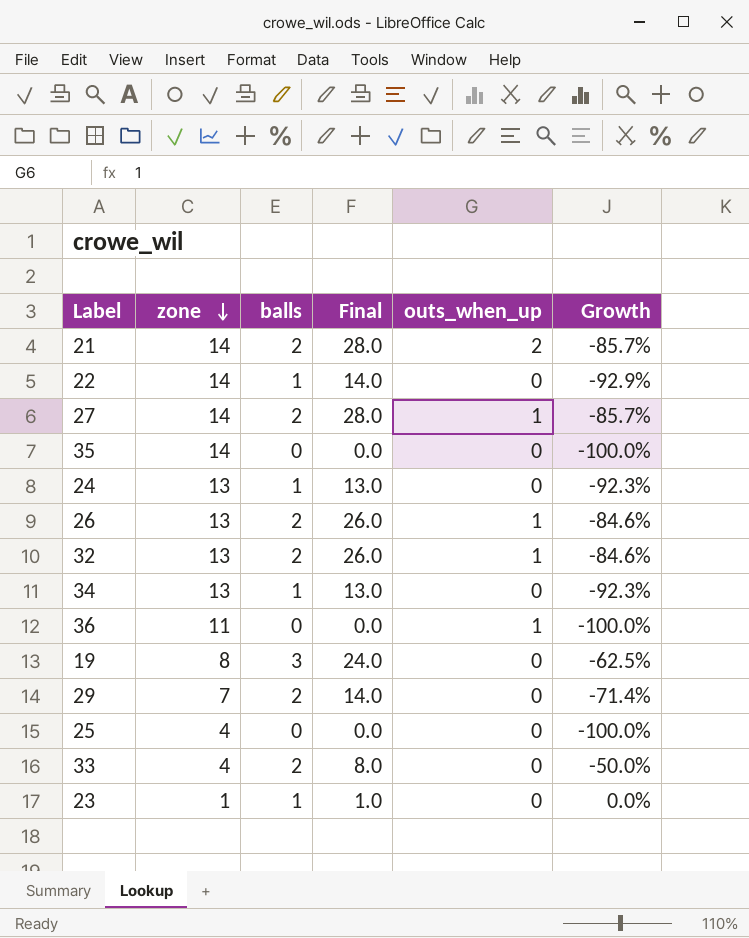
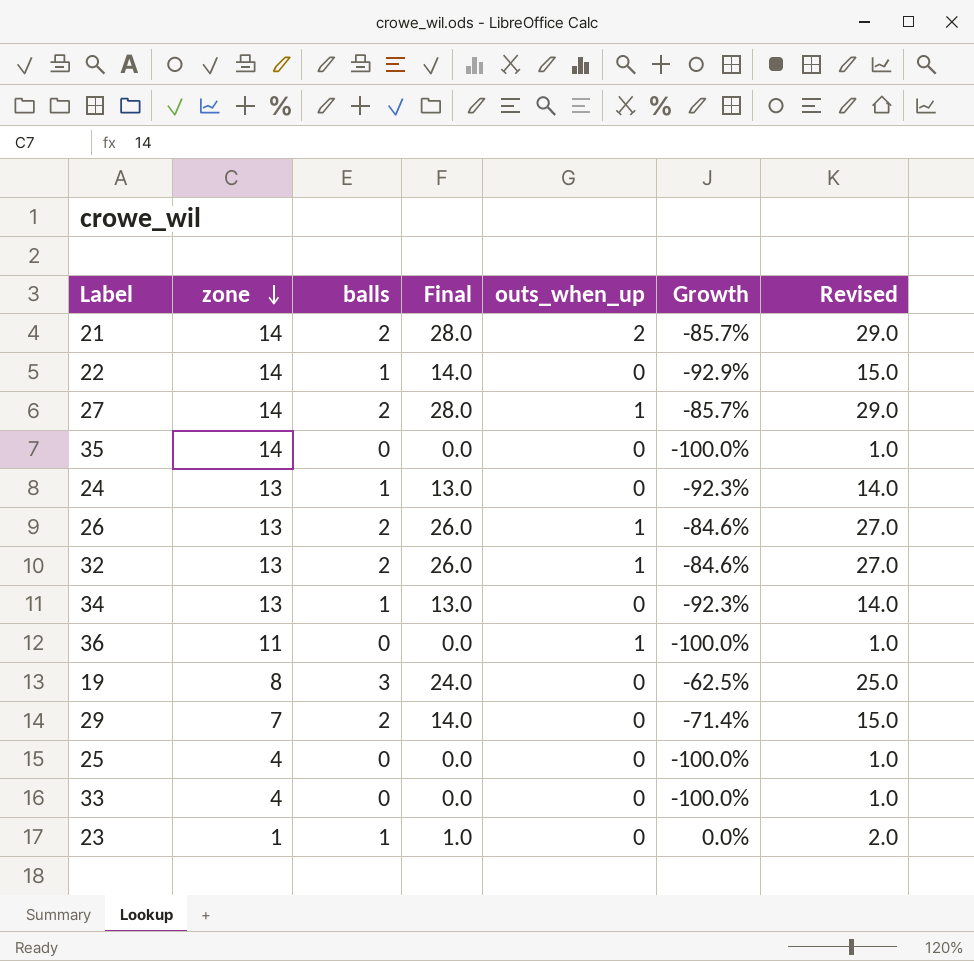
column Revised | formula: none -> [Final] + 1
33 | balls: 2 -> 0
33 | Final: 8.0 -> 0.0
33 | Growth: -50.0% -> -100.0%

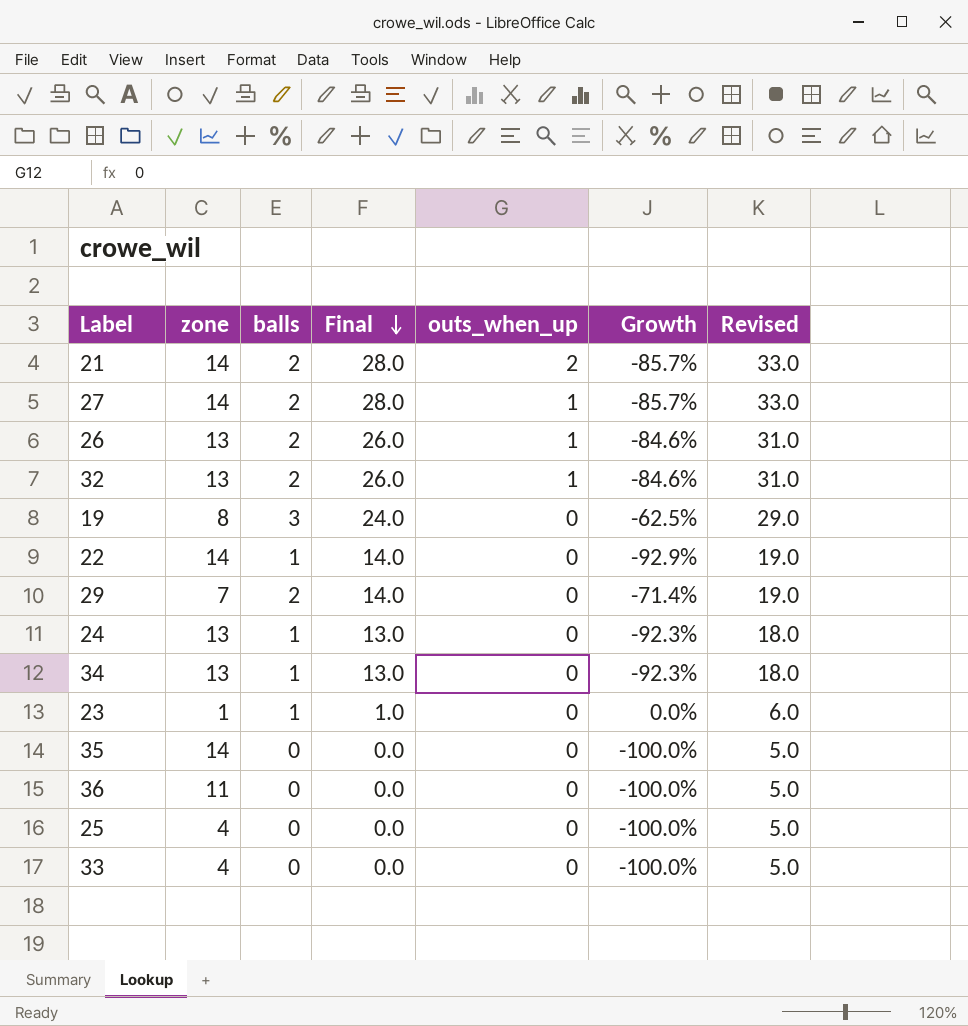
row order: zone descending -> Final descending
column Revised | formula: [Final] + 1 -> [Final] + 5
36 | outs_when_up: 1 -> 0

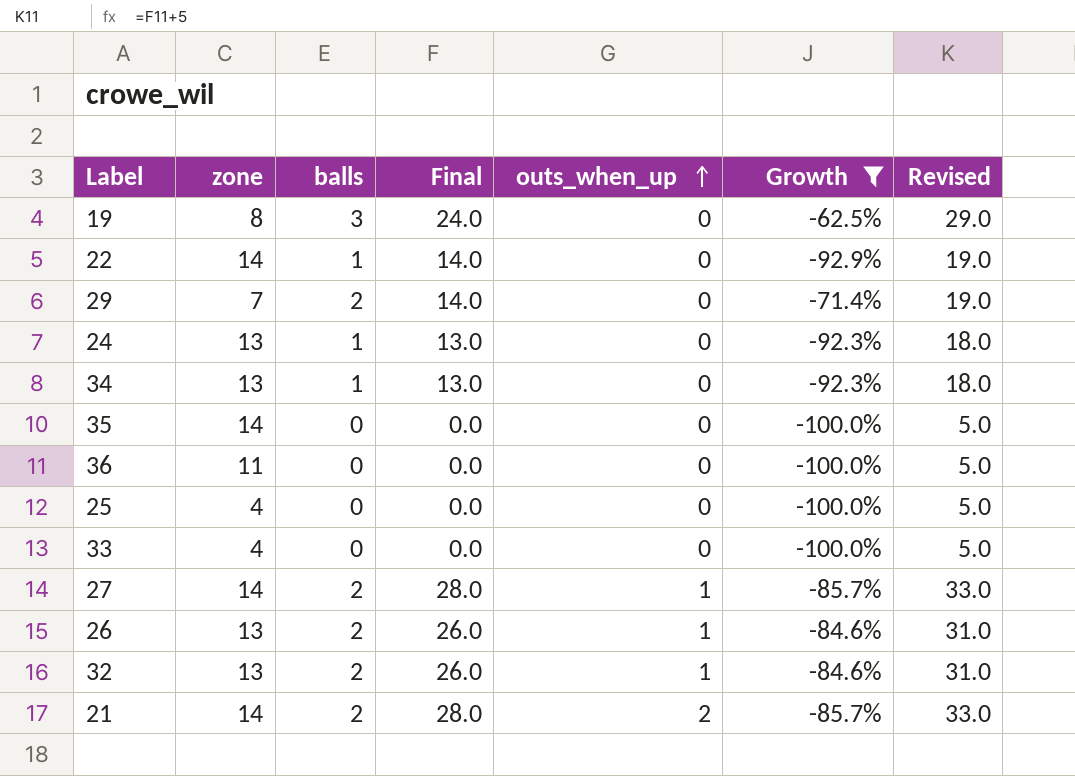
filter: none -> Growth != 0.0%
row order: Final descending -> outs_when_up ascending

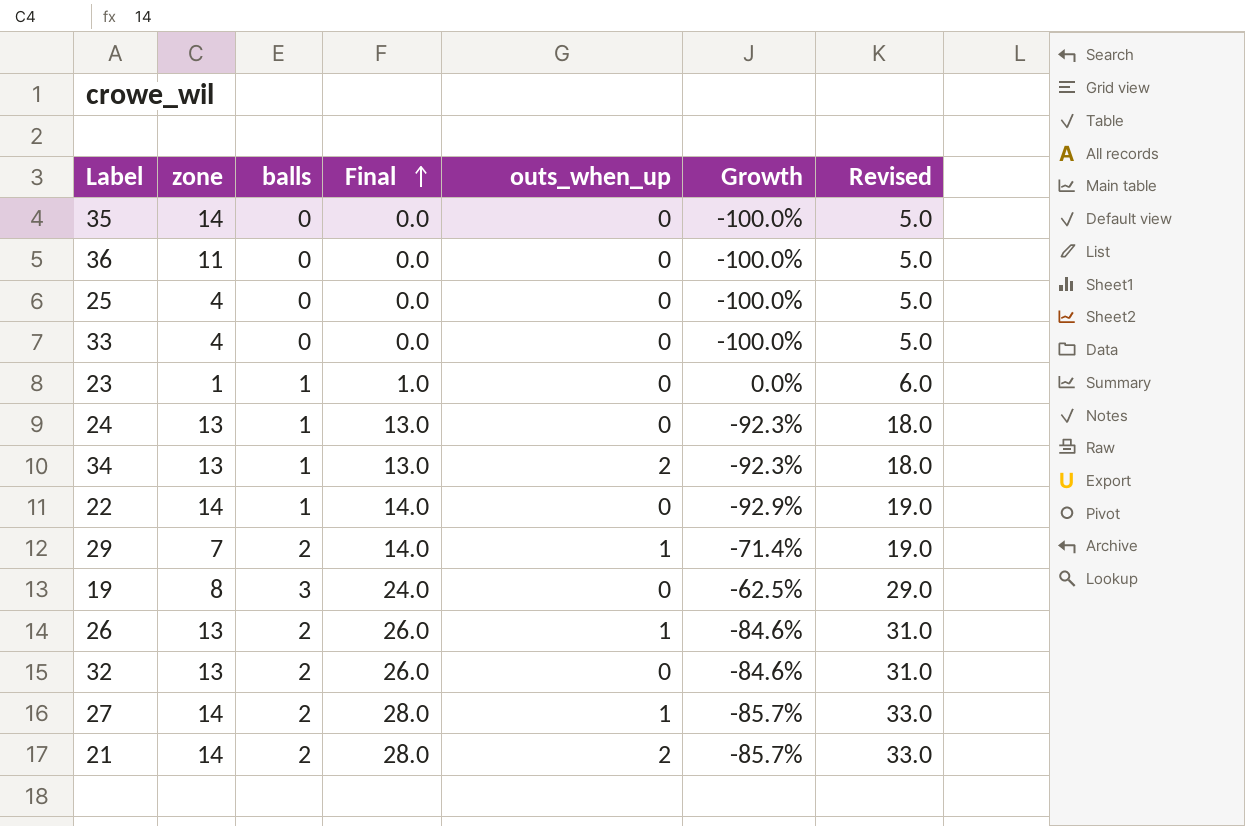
filter: Growth != 0.0% -> none
row order: outs_when_up ascending -> Final ascending
34 | outs_when_up: 0 -> 2
29 | outs_when_up: 0 -> 1
32 | outs_when_up: 1 -> 0

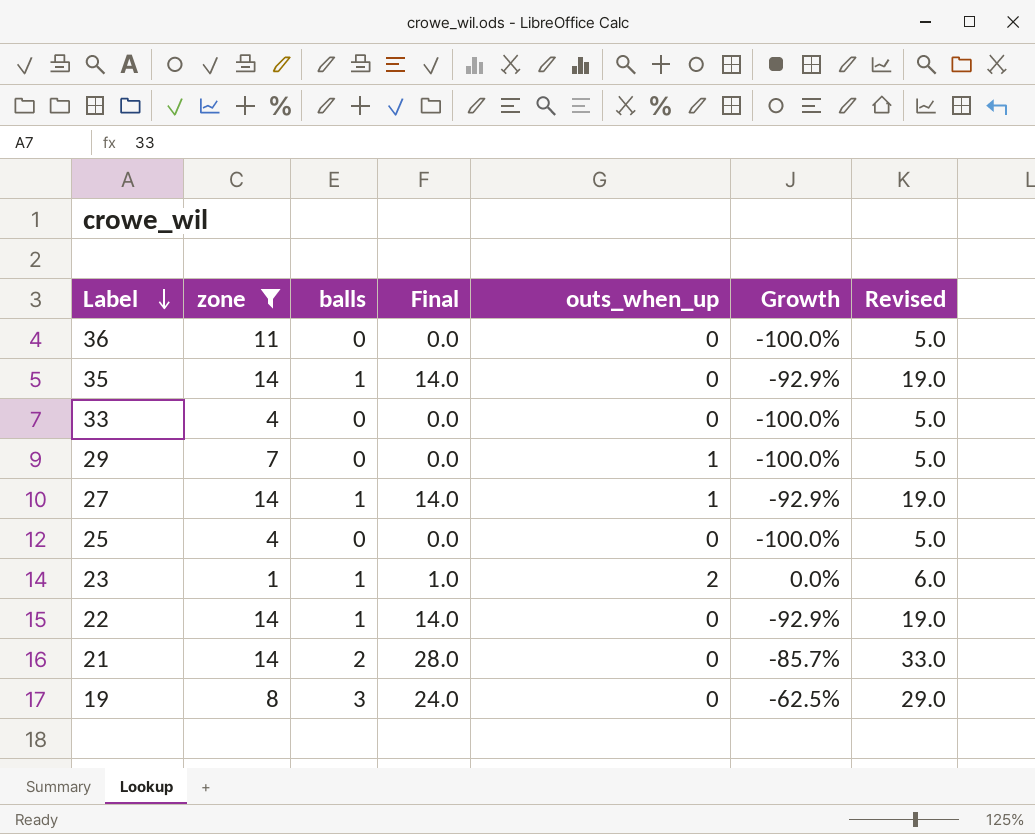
filter: none -> zone != 13
row order: Final ascending -> Label descending
35 | balls: 0 -> 1
35 | Final: 0.0 -> 14.0
35 | Growth: -100.0% -> -92.9%
35 | Revised: 5.0 -> 19.0
29 | balls: 2 -> 0
29 | Final: 14.0 -> 0.0
29 | Growth: -71.4% -> -100.0%
29 | Revised: 19.0 -> 5.0
27 | balls: 2 -> 1
27 | Final: 28.0 -> 14.0
27 | Growth: -85.7% -> -92.9%
27 | Revised: 33.0 -> 19.0
23 | outs_when_up: 0 -> 2
21 | outs_when_up: 2 -> 0

